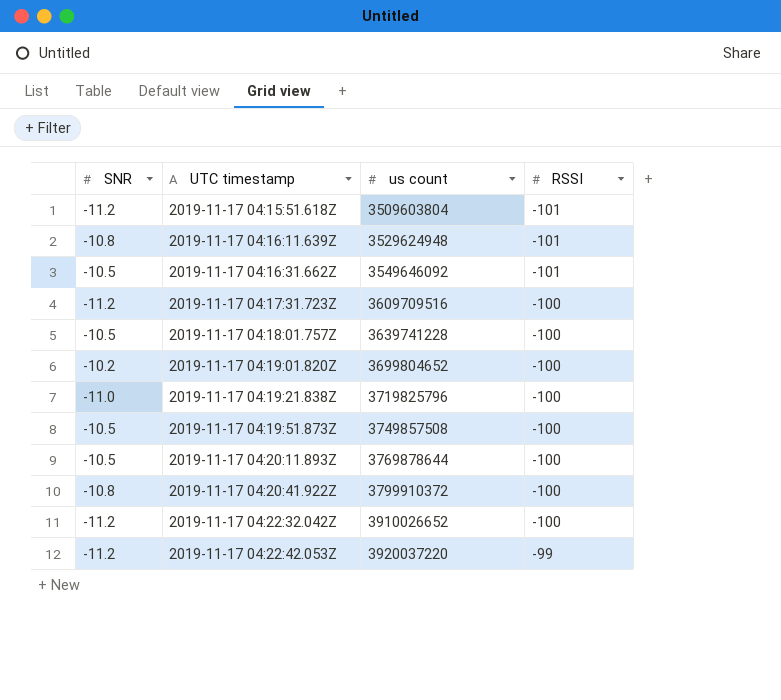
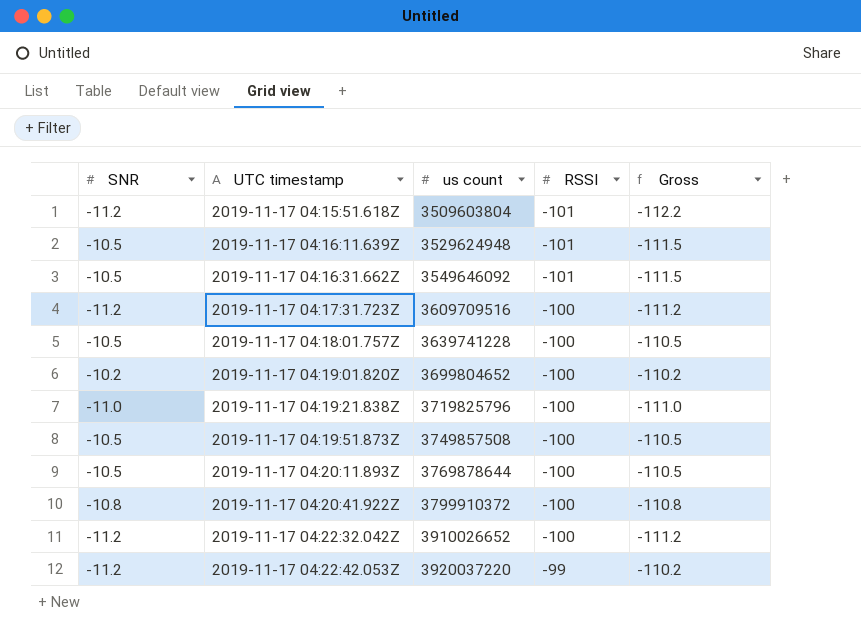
column Gross | formula: none -> [SNR] + [RSSI]
2019-11-17 04:16:11.639Z | SNR: -10.8 -> -10.5

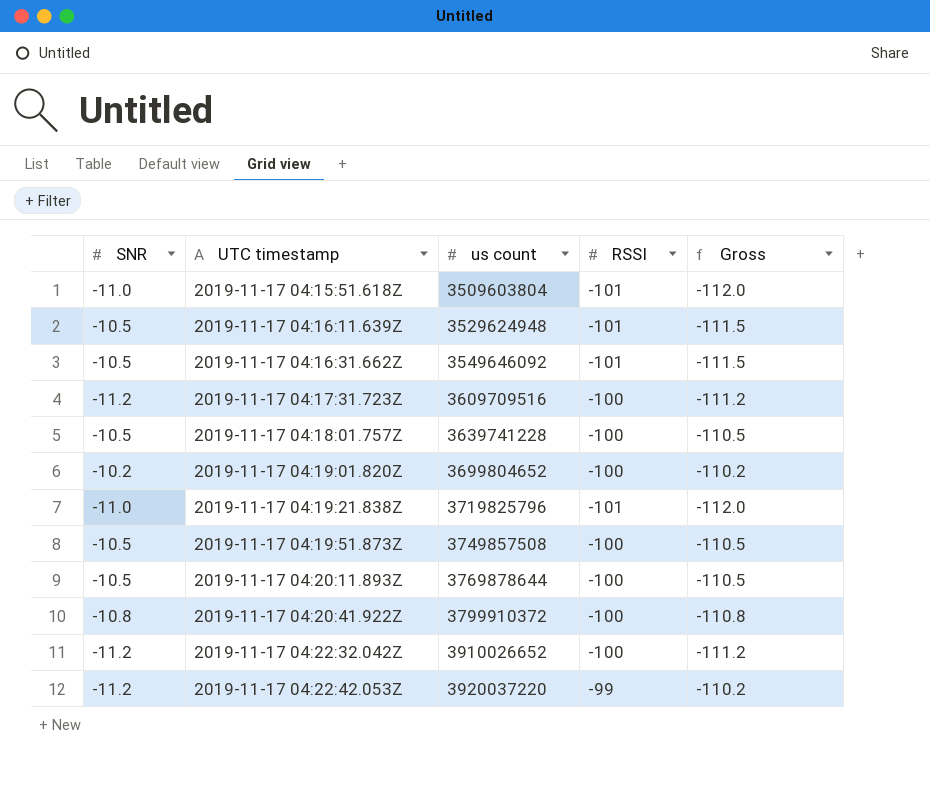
2019-11-17 04:15:51.618Z | SNR: -11.2 -> -11.0
2019-11-17 04:15:51.618Z | Gross: -112.2 -> -112.0
2019-11-17 04:19:21.838Z | RSSI: -100 -> -101
2019-11-17 04:19:21.838Z | Gross: -111.0 -> -112.0

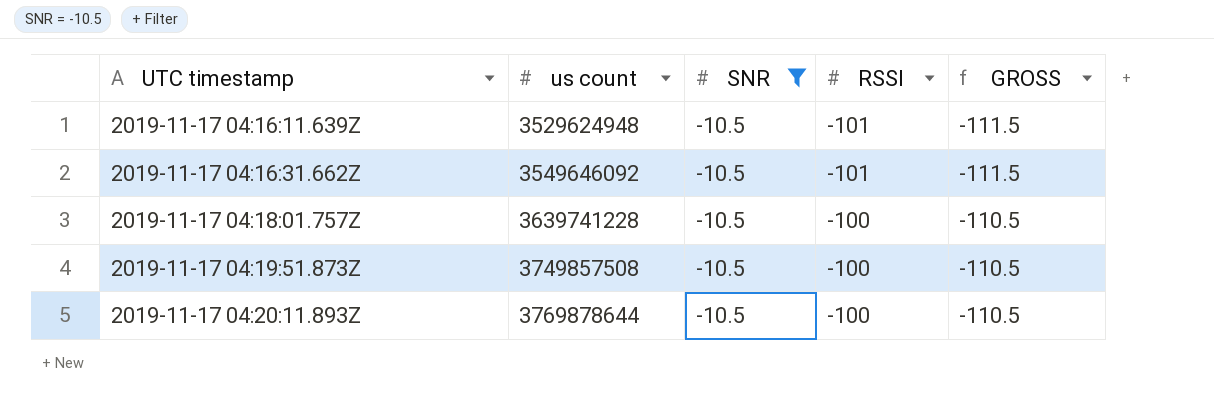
filter: none -> SNR = -10.5
column SNR | position: 1 -> 3
column name: Gross -> GROSS

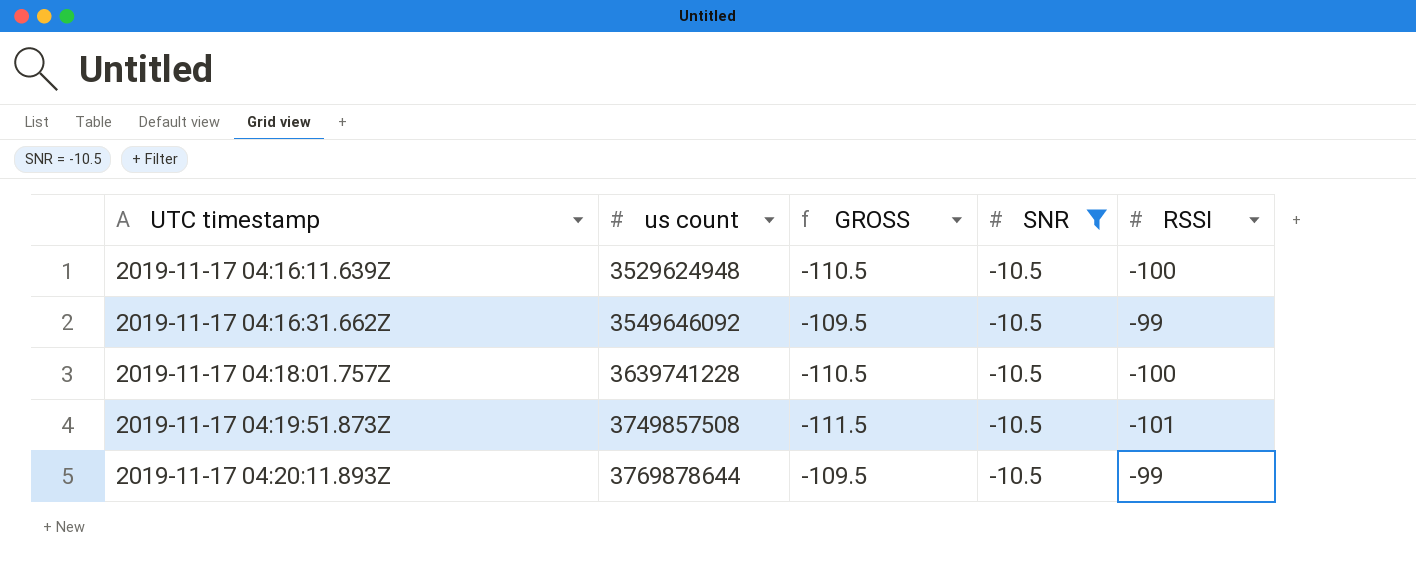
column GROSS | position: 5 -> 3
2019-11-17 04:16:11.639Z | GROSS: -111.5 -> -110.5
2019-11-17 04:16:11.639Z | RSSI: -101 -> -100
2019-11-17 04:16:31.662Z | GROSS: -111.5 -> -109.5
2019-11-17 04:16:31.662Z | RSSI: -101 -> -99
2019-11-17 04:19:51.873Z | GROSS: -110.5 -> -111.5
2019-11-17 04:19:51.873Z | RSSI: -100 -> -101
2019-11-17 04:20:11.893Z | GROSS: -110.5 -> -109.5
2019-11-17 04:20:11.893Z | RSSI: -100 -> -99

